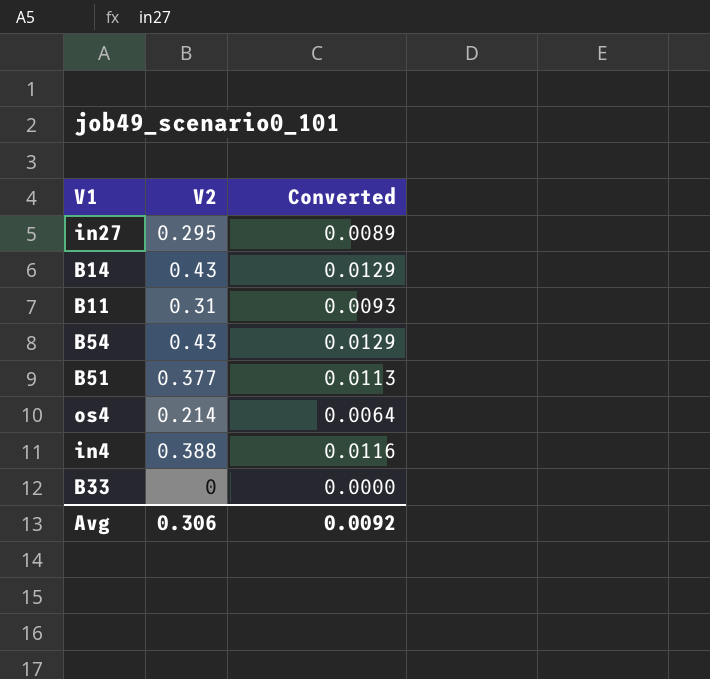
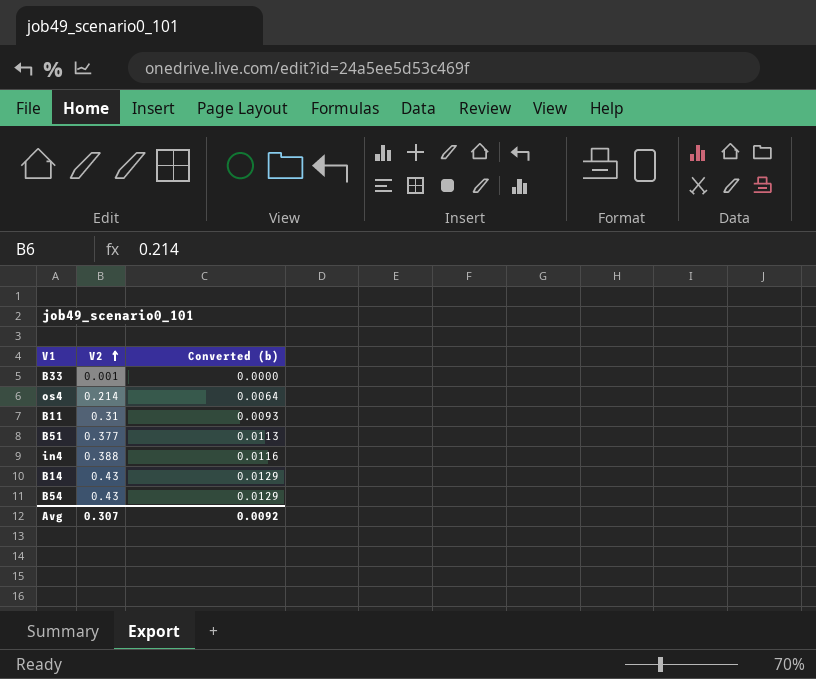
row order: none -> V2 ascending
column name: Converted -> Converted (b)
row in27: 0.295 | 0.0089 -> none
B33 | V2: 0 -> 0.001
Avg | V2: 0.306 -> 0.307

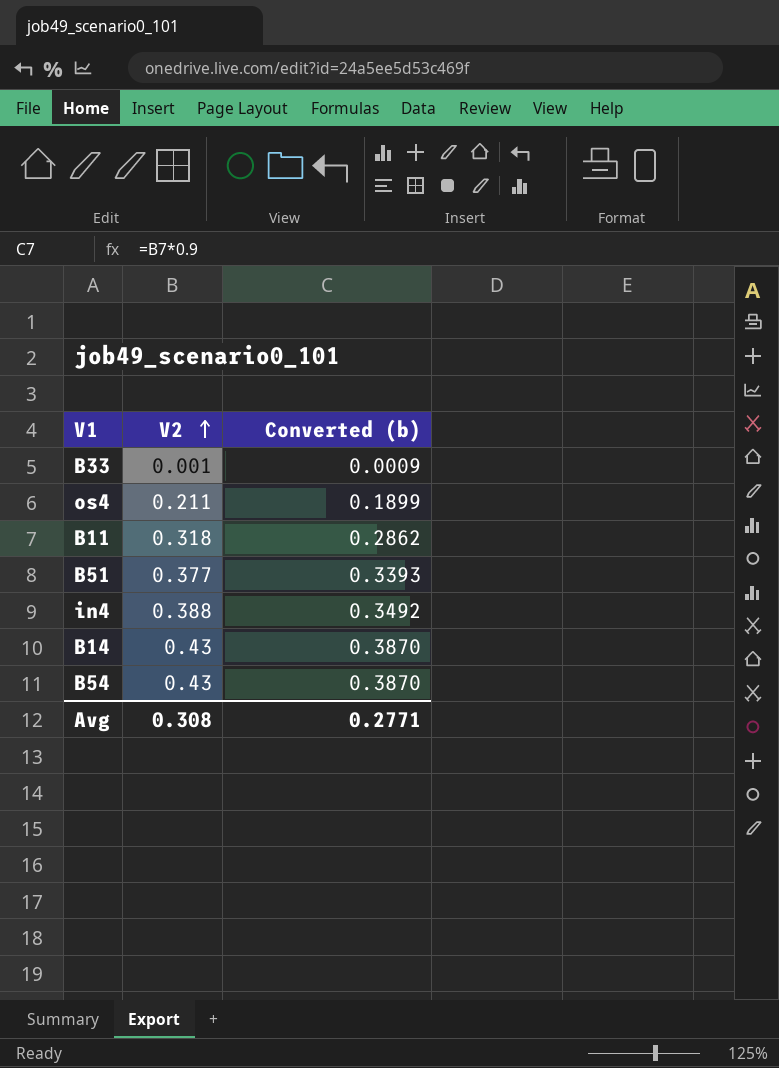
column Converted (b) | formula: [V2] * 0.03 -> [V2] * 0.9
os4 | V2: 0.214 -> 0.211
B11 | V2: 0.31 -> 0.318
Avg | V2: 0.307 -> 0.308
Avg | Converted (b): 0.0092 -> 0.2771

